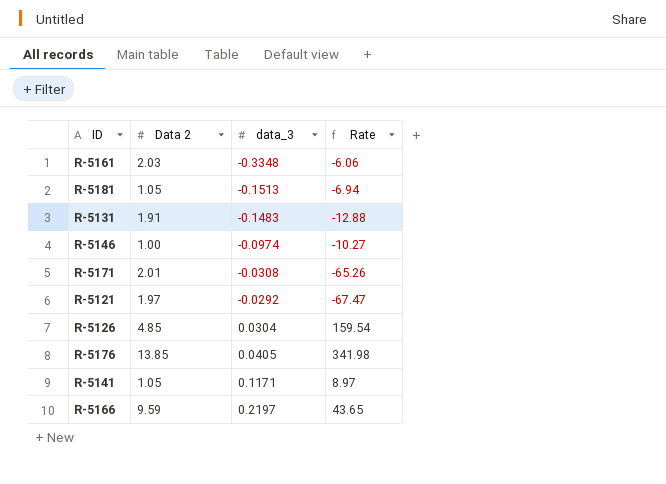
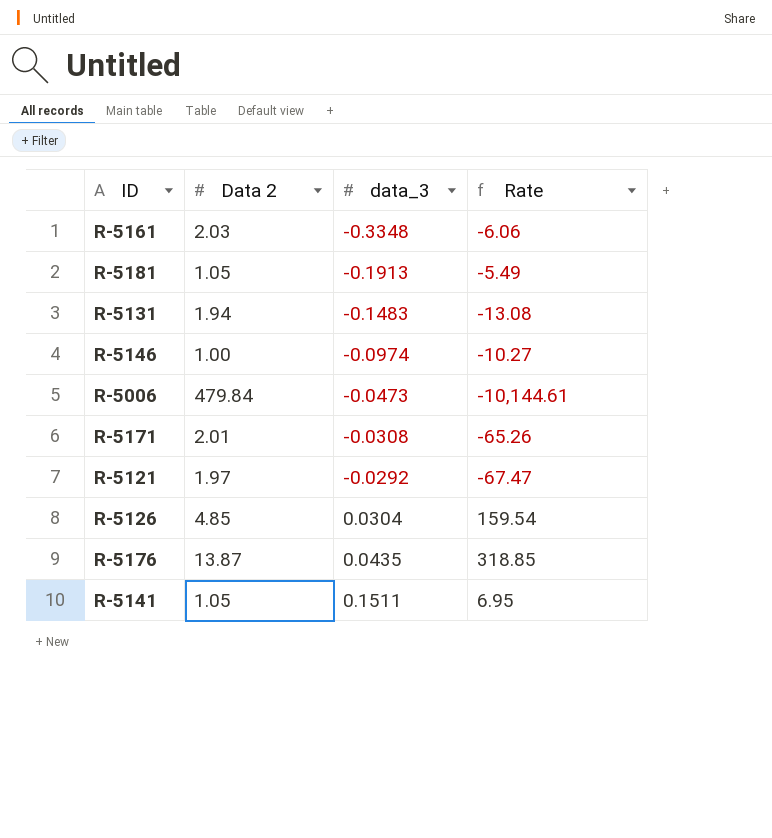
row R-5166: 9.59 | 0.2197 | 43.65 -> none
R-5181 | data_3: -0.1513 -> -0.1913
R-5181 | Rate: -6.94 -> -5.49
R-5131 | Data 2: 1.91 -> 1.94
R-5131 | Rate: -12.88 -> -13.08
row R-5006: none -> 479.84 | -0.0473 | -10,144.61
R-5176 | Data 2: 13.85 -> 13.87
R-5176 | data_3: 0.0405 -> 0.0435
R-5176 | Rate: 341.98 -> 318.85
R-5141 | data_3: 0.1171 -> 0.1511
R-5141 | Rate: 8.97 -> 6.95

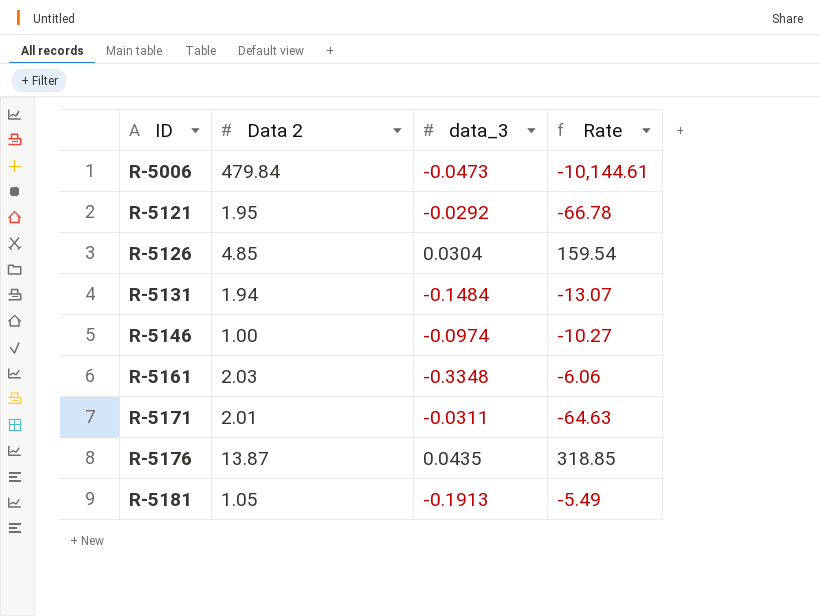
row order: data_3 ascending -> ID ascending
row R-5141: 1.05 | 0.1511 | 6.95 -> none
R-5121 | Data 2: 1.97 -> 1.95
R-5121 | Rate: -67.47 -> -66.78
R-5131 | data_3: -0.1483 -> -0.1484
R-5131 | Rate: -13.08 -> -13.07
R-5171 | data_3: -0.0308 -> -0.0311
R-5171 | Rate: -65.26 -> -64.63

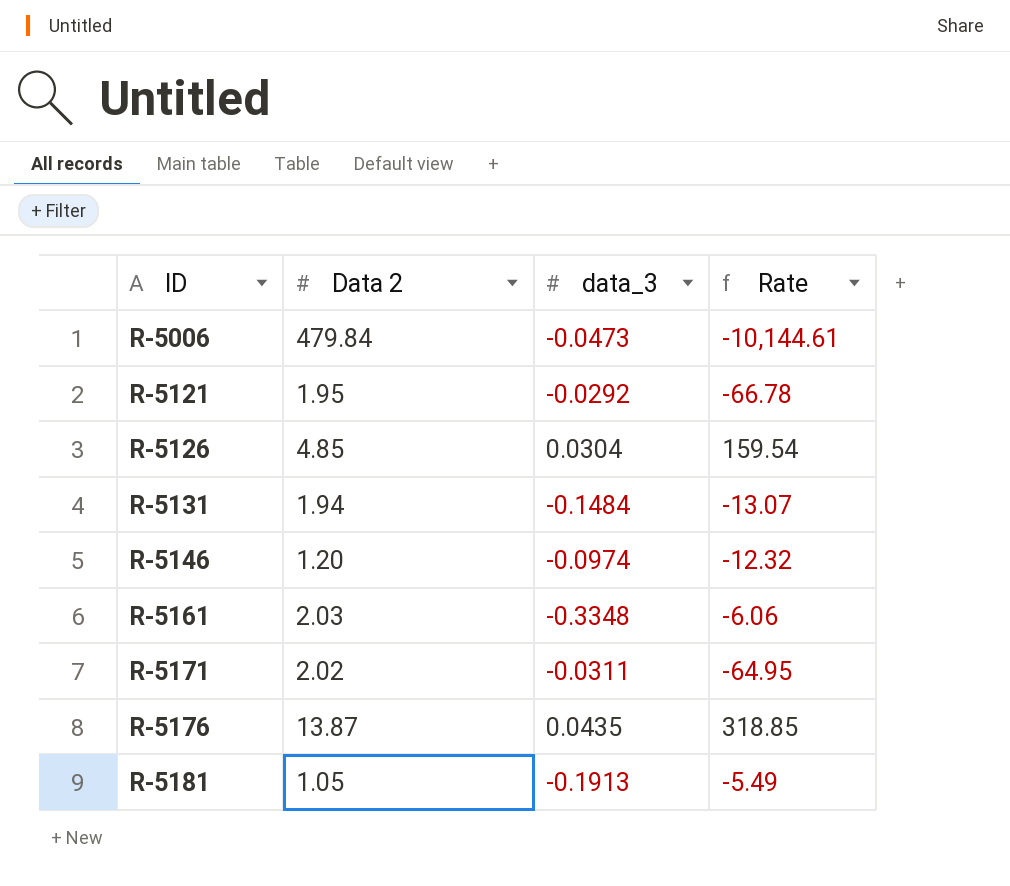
R-5146 | Data 2: 1.00 -> 1.20
R-5146 | Rate: -10.27 -> -12.32
R-5171 | Data 2: 2.01 -> 2.02
R-5171 | Rate: -64.63 -> -64.95

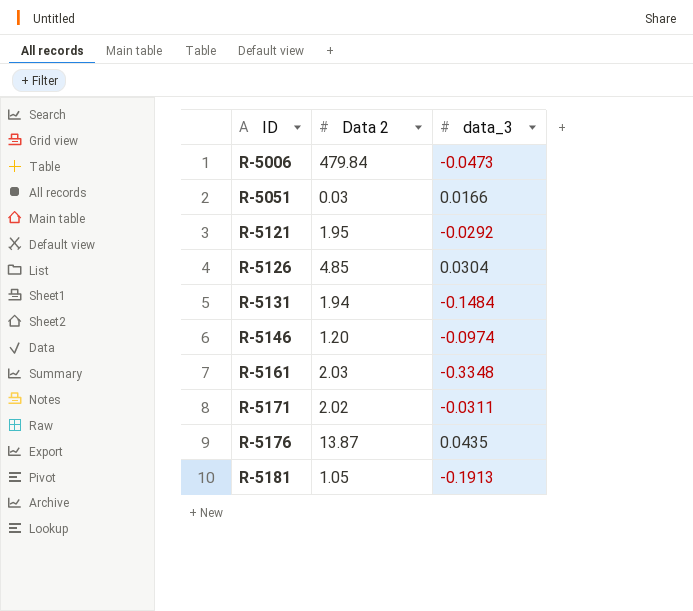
column Rate | formula: [Data 2] / [data_3] -> none
row R-5051: none -> 0.03 | 0.0166

